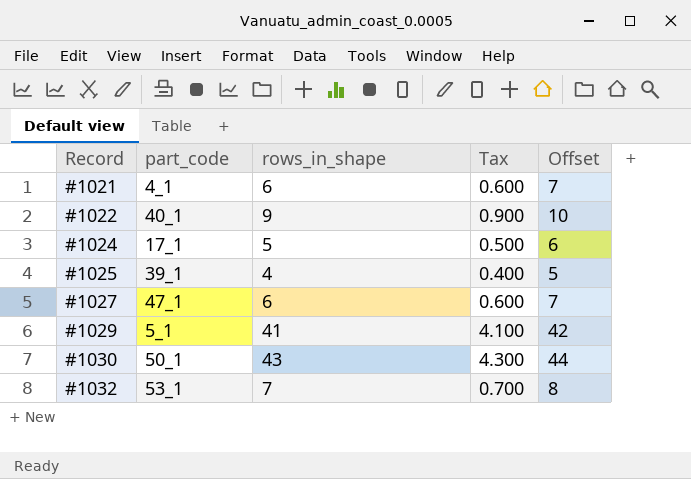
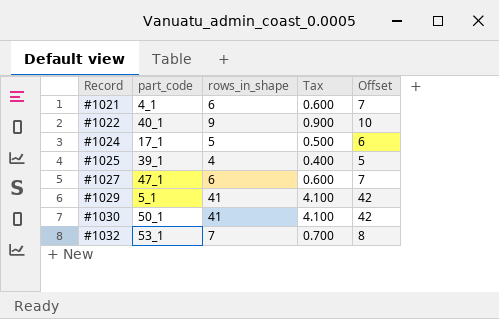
#1030 | rows_in_shape: 43 -> 41
#1030 | Tax: 4.300 -> 4.100
#1030 | Offset: 44 -> 42

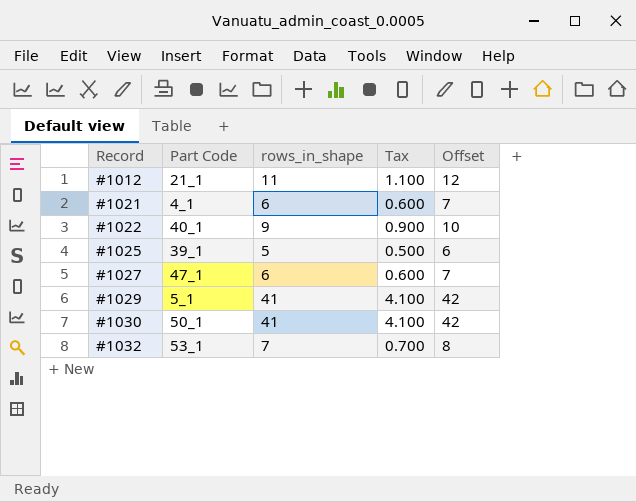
column name: part_code -> Part Code
row #1024: 17_1 | 5 | 0.500 | 6 -> none
row #1012: none -> 21_1 | 11 | 1.100 | 12
#1025 | rows_in_shape: 4 -> 5
#1025 | Tax: 0.400 -> 0.500
#1025 | Offset: 5 -> 6

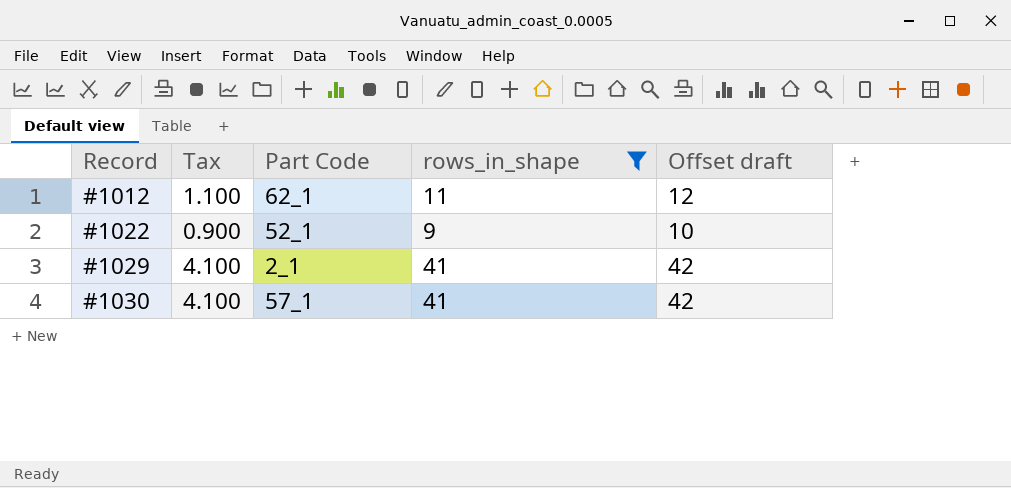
filter: none -> rows_in_shape >= 9
column Tax | position: 4 -> 2
column name: Offset -> Offset draft
#1012 | Part Code: 21_1 -> 62_1
#1022 | Part Code: 40_1 -> 52_1
#1029 | Part Code: 5_1 -> 2_1
#1030 | Part Code: 50_1 -> 57_1

